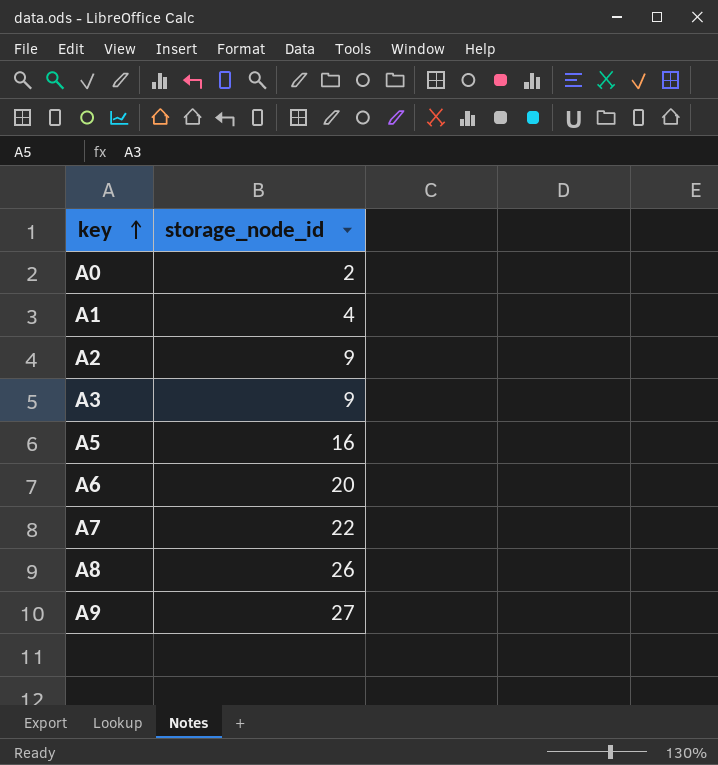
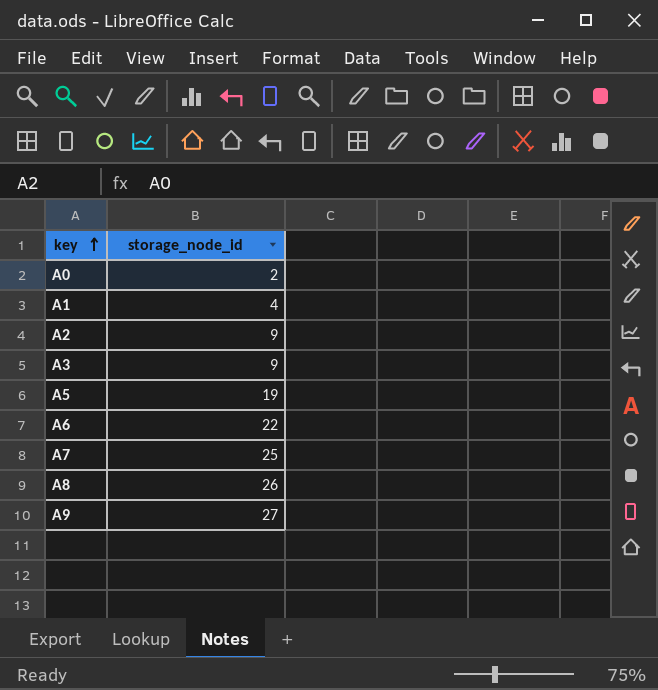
A5 | storage_node_id: 16 -> 19
A6 | storage_node_id: 20 -> 22
A7 | storage_node_id: 22 -> 25

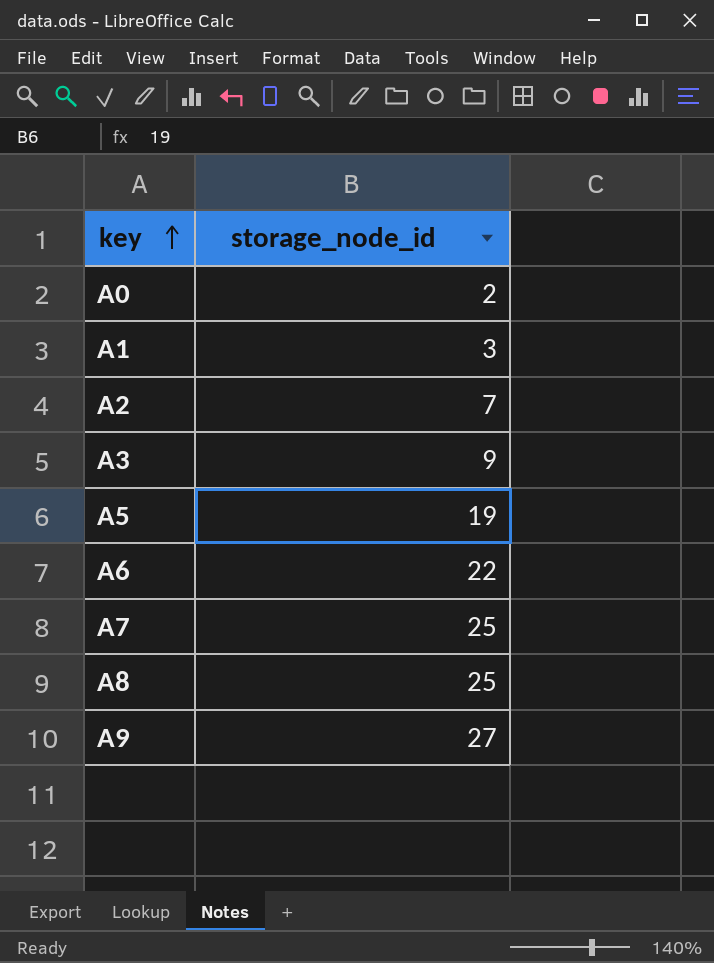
A1 | storage_node_id: 4 -> 3
A2 | storage_node_id: 9 -> 7
A8 | storage_node_id: 26 -> 25

